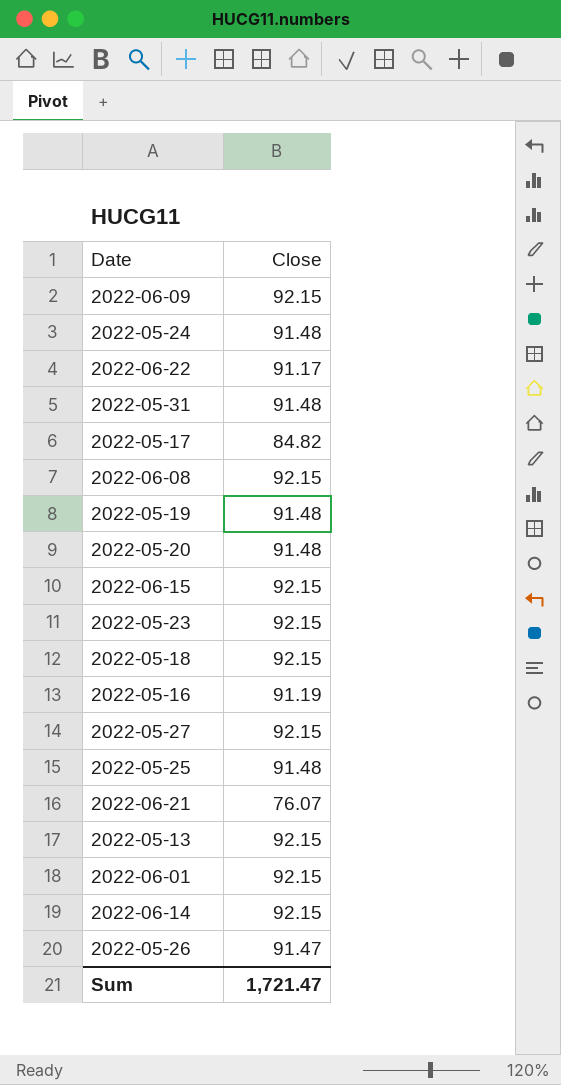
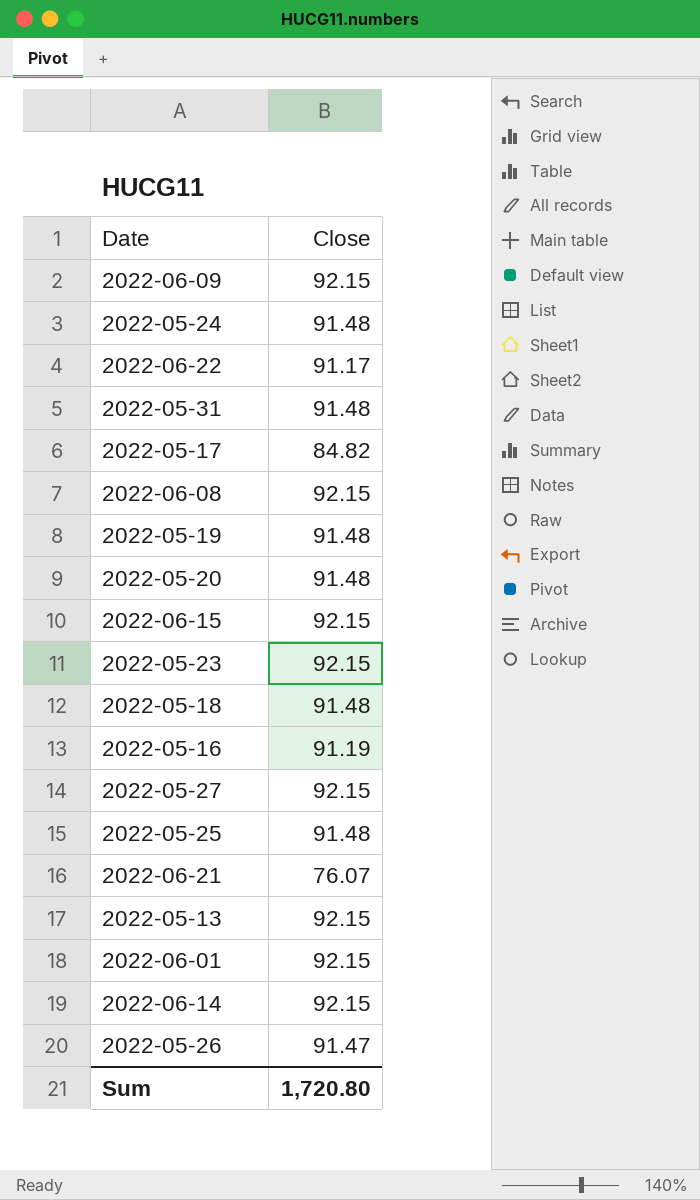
2022-05-18 | Close: 92.15 -> 91.48
Sum | Close: 1,721.47 -> 1,720.80

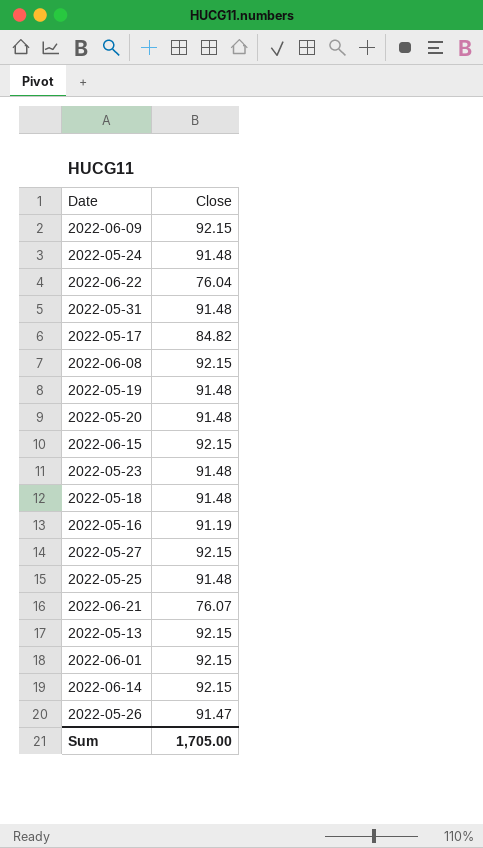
2022-06-22 | Close: 91.17 -> 76.04
2022-05-23 | Close: 92.15 -> 91.48
Sum | Close: 1,720.80 -> 1,705.00

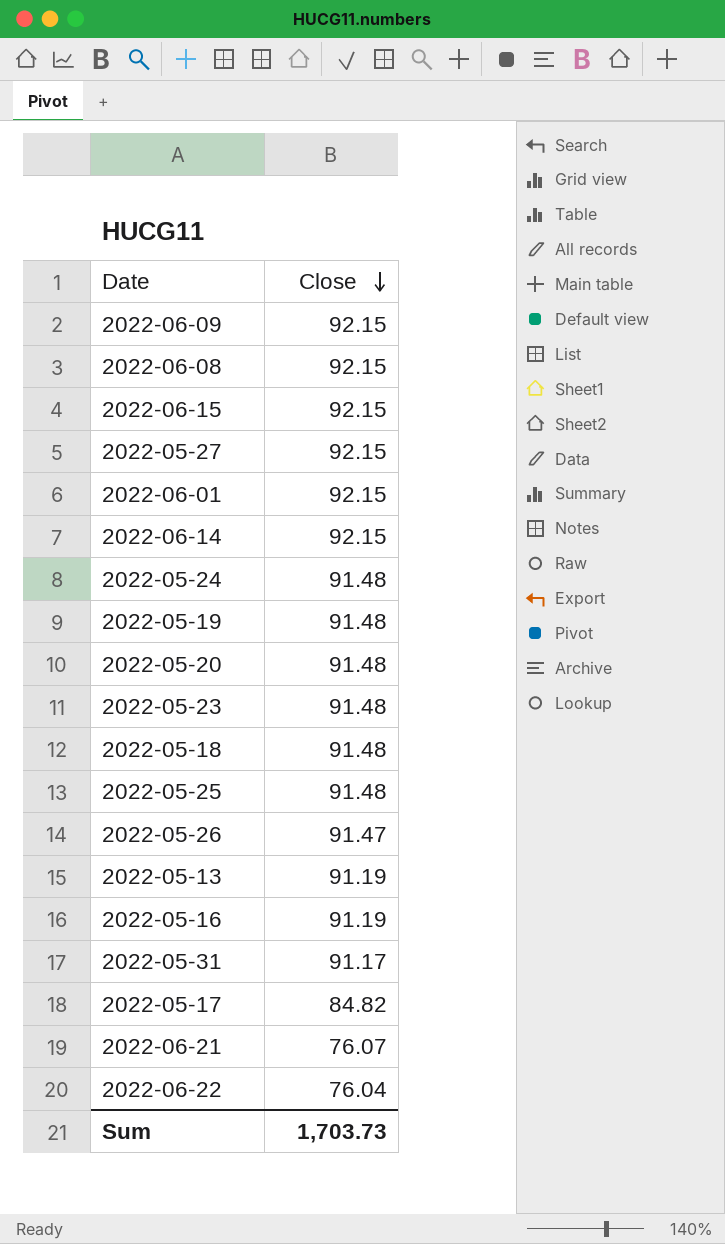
row order: none -> Close descending
2022-05-13 | Close: 92.15 -> 91.19
2022-05-31 | Close: 91.48 -> 91.17
Sum | Close: 1,705.00 -> 1,703.73

